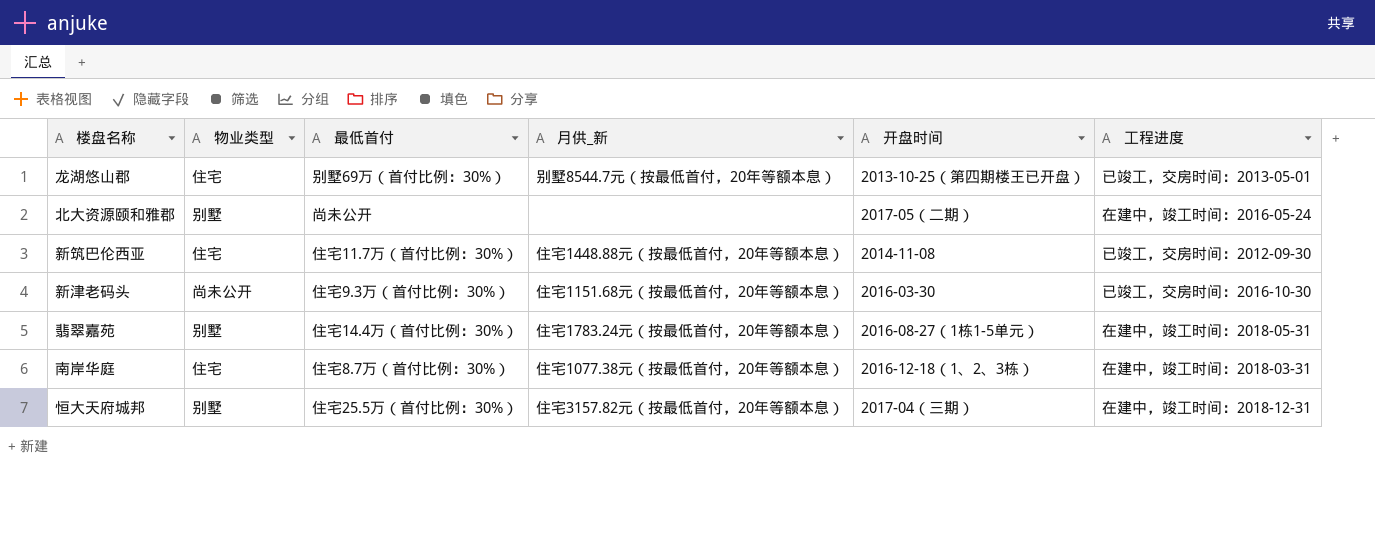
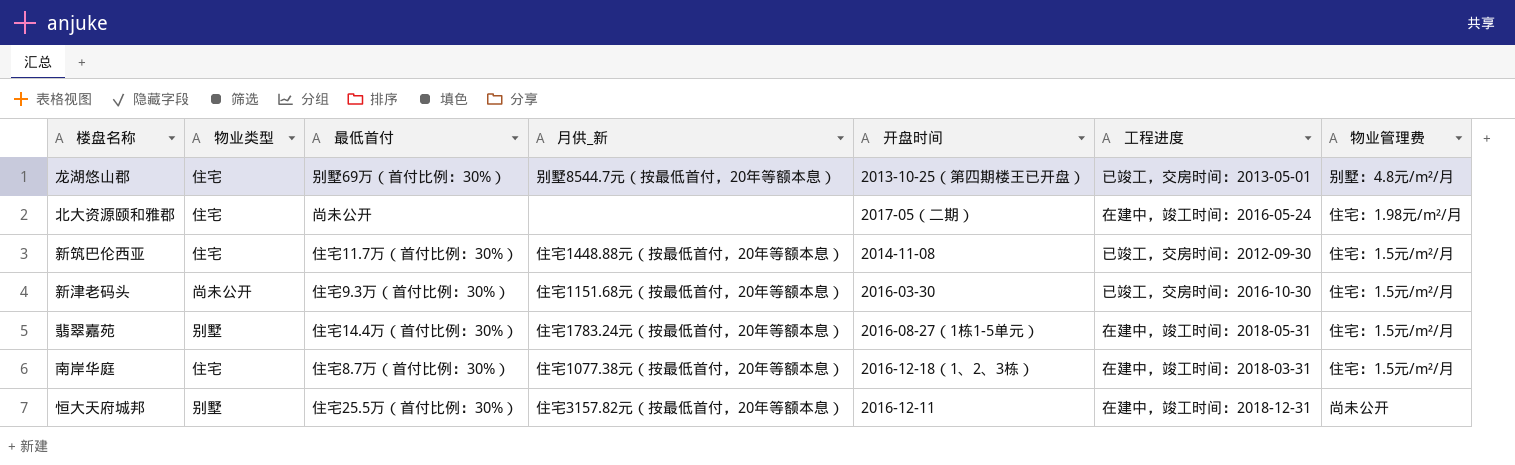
column 物业管理费 | position: none -> 7
北大资源颐和雅郡 | 物业类型: 别墅 -> 住宅
恒大天府城邦 | 开盘时间: 2017-04（三期） -> 2016-12-11

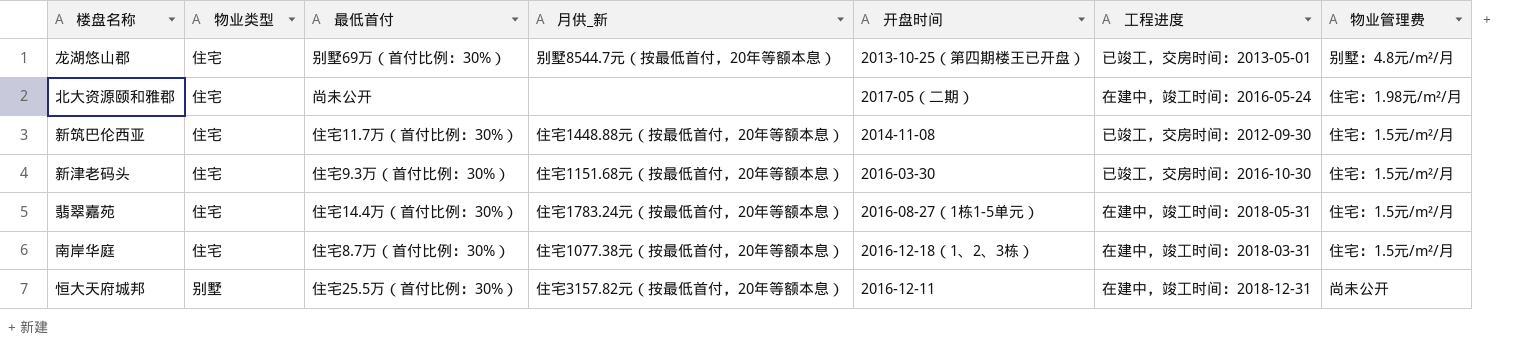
新津老码头 | 物业类型: 尚未公开 -> 住宅
翡翠嘉苑 | 物业类型: 别墅 -> 住宅

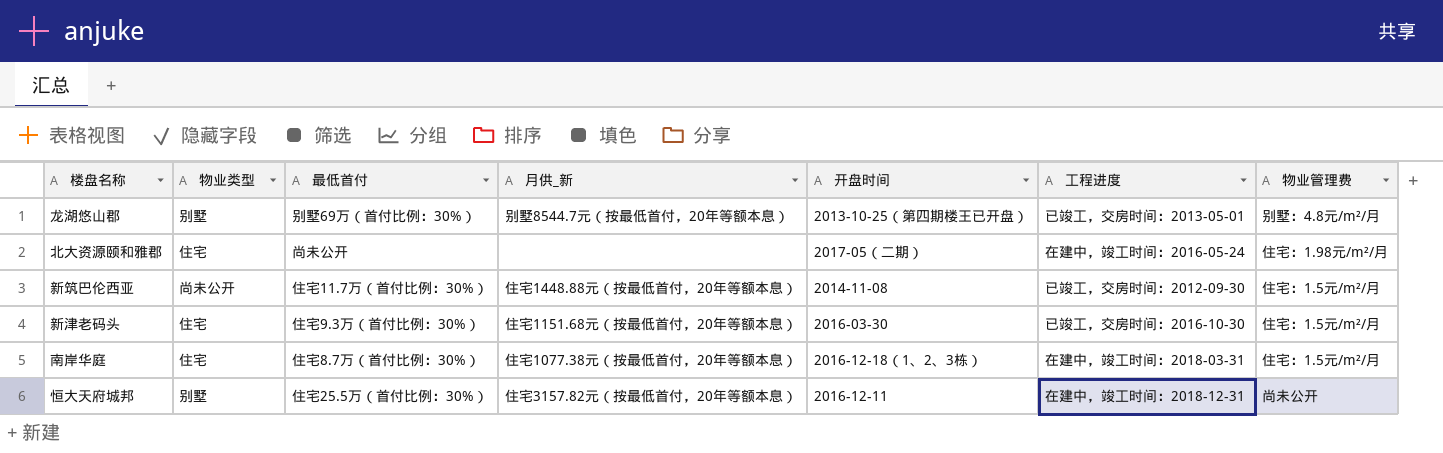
row 翡翠嘉苑: 住宅 | 住宅14.4万（首付比例：30%） | 住宅1783.24元（按最低首付，20年等额本息） | 2016-08-27（1栋1-5单元） | 在建中，竣工时间：2018-05-31 | 住宅：1.5元/m²/月 -> none
龙湖悠山郡 | 物业类型: 住宅 -> 别墅
新筑巴伦西亚 | 物业类型: 住宅 -> 尚未公开

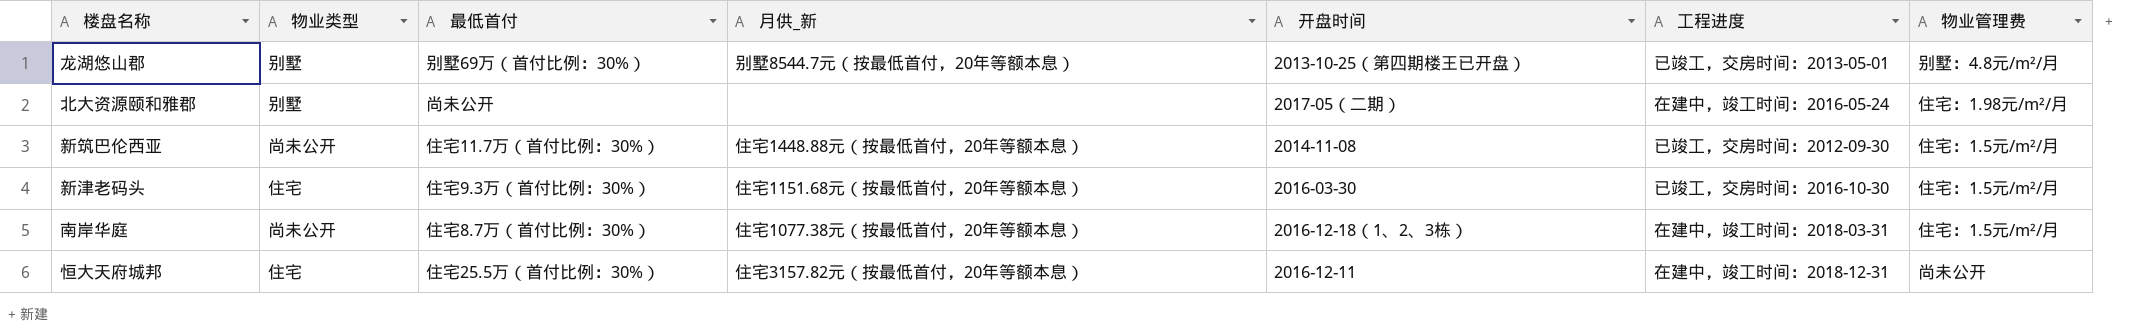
北大资源颐和雅郡 | 物业类型: 住宅 -> 别墅
南岸华庭 | 物业类型: 住宅 -> 尚未公开
恒大天府城邦 | 物业类型: 别墅 -> 住宅

